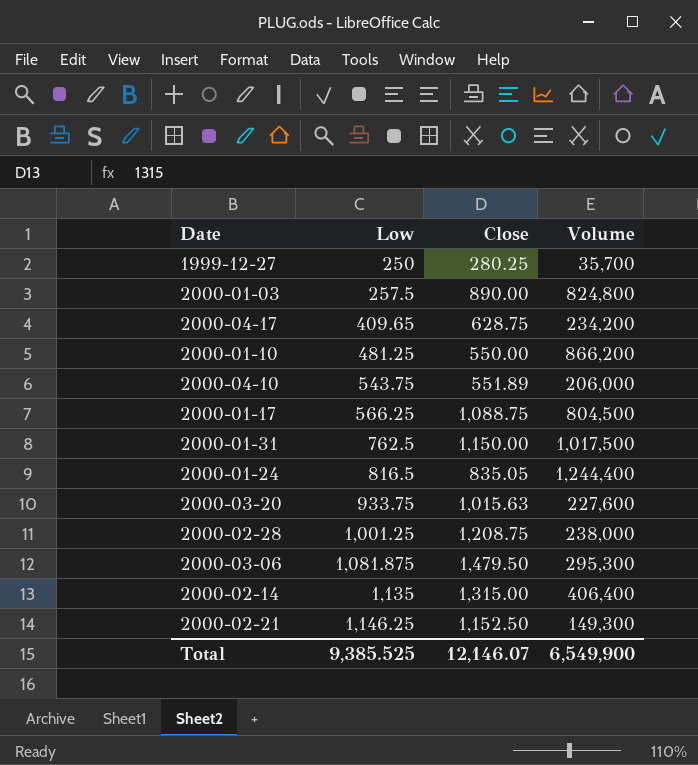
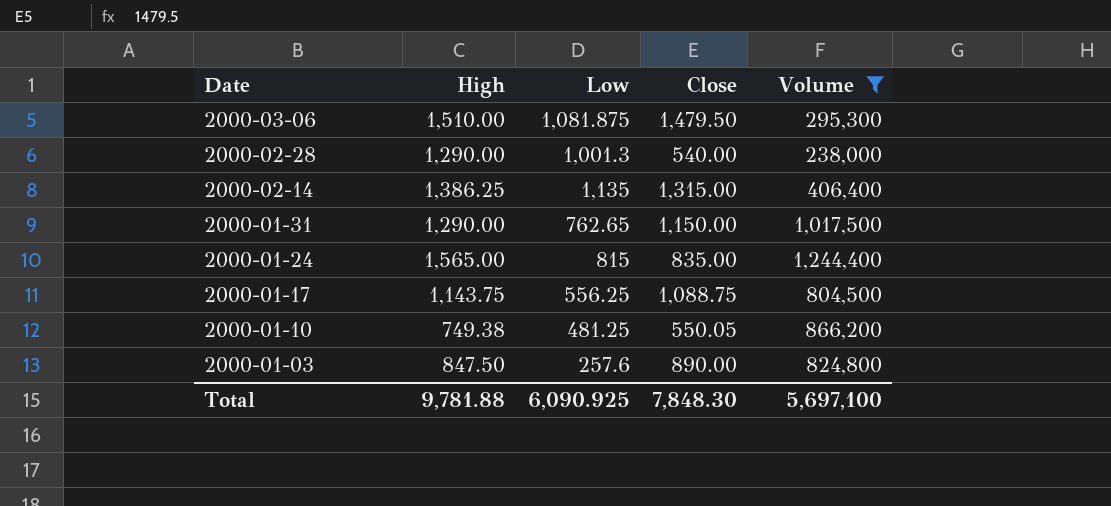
filter: none -> Volume >= 238,000
row order: Low ascending -> Date descending
column High | position: none -> 2
2000-02-28 | Low: 1,001.25 -> 1,001.3
2000-02-28 | Close: 1,208.75 -> 540.00
2000-01-31 | Low: 762.5 -> 762.65
2000-01-24 | Low: 816.5 -> 815
2000-01-24 | Close: 835.05 -> 835.00
2000-01-17 | Low: 566.25 -> 556.25
2000-01-10 | Close: 550.00 -> 550.05
2000-01-03 | Low: 257.5 -> 257.6
Total | Low: 9,385.525 -> 6,090.925
Total | Close: 12,146.07 -> 7,848.30
Total | Volume: 6,549,900 -> 5,697,100

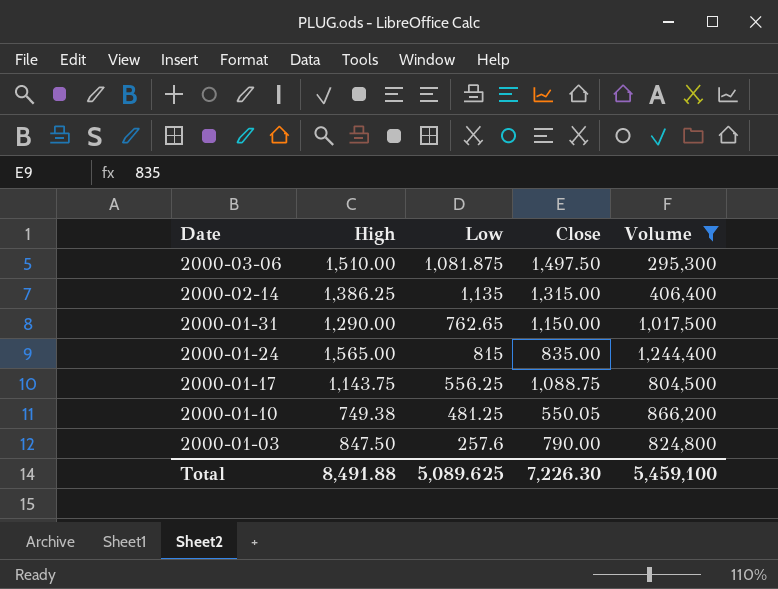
row 2000-02-28: 1,290.00 | 1,001.3 | 540.00 | 238,000 -> none
2000-03-06 | Close: 1,479.50 -> 1,497.50
2000-01-03 | Close: 890.00 -> 790.00
Total | High: 9,781.88 -> 8,491.88
Total | Low: 6,090.925 -> 5,089.625
Total | Close: 7,848.30 -> 7,226.30
Total | Volume: 5,697,100 -> 5,459,100

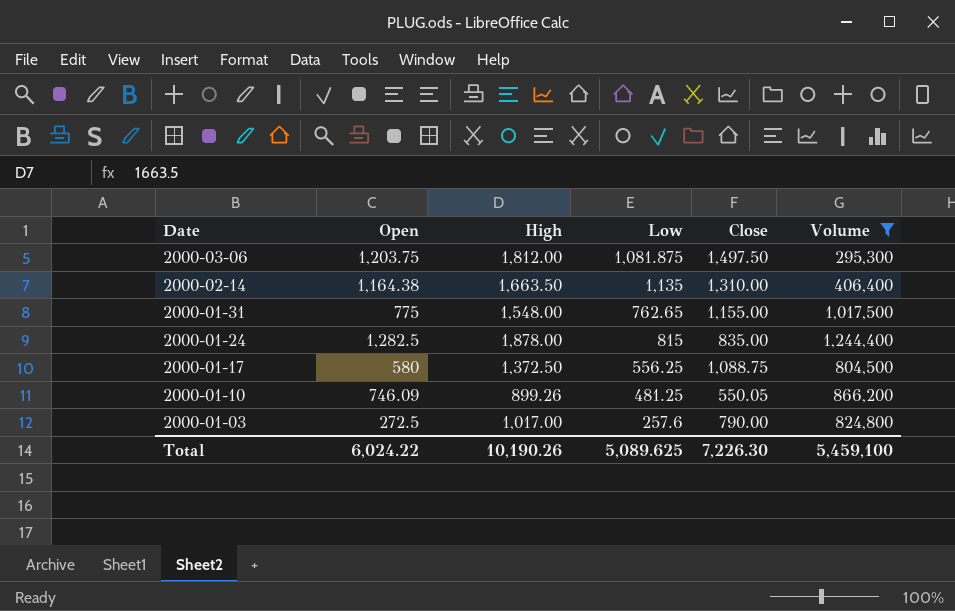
column Open | position: none -> 2
2000-03-06 | High: 1,510.00 -> 1,812.00
2000-02-14 | High: 1,386.25 -> 1,663.50
2000-02-14 | Close: 1,315.00 -> 1,310.00
2000-01-31 | High: 1,290.00 -> 1,548.00
2000-01-31 | Close: 1,150.00 -> 1,155.00
2000-01-24 | High: 1,565.00 -> 1,878.00
2000-01-17 | High: 1,143.75 -> 1,372.50
2000-01-10 | High: 749.38 -> 899.26
2000-01-03 | High: 847.50 -> 1,017.00
Total | High: 8,491.88 -> 10,190.26

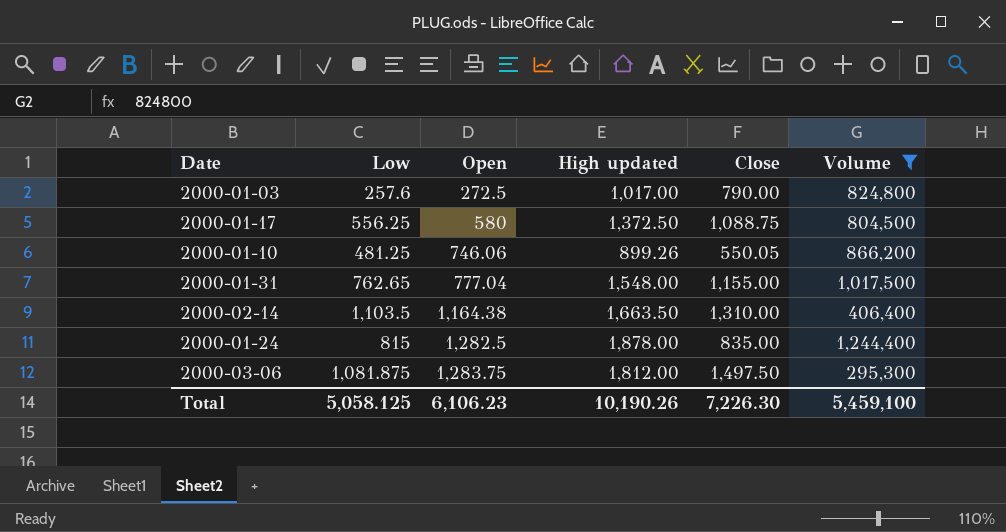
row order: Date descending -> Open ascending
column Low | position: 4 -> 2
column name: High -> High updated
2000-01-10 | Open: 746.09 -> 746.06
2000-01-31 | Open: 775 -> 777.04
2000-02-14 | Low: 1,135 -> 1,103.5
2000-03-06 | Open: 1,203.75 -> 1,283.75
Total | Low: 5,089.625 -> 5,058.125
Total | Open: 6,024.22 -> 6,106.23

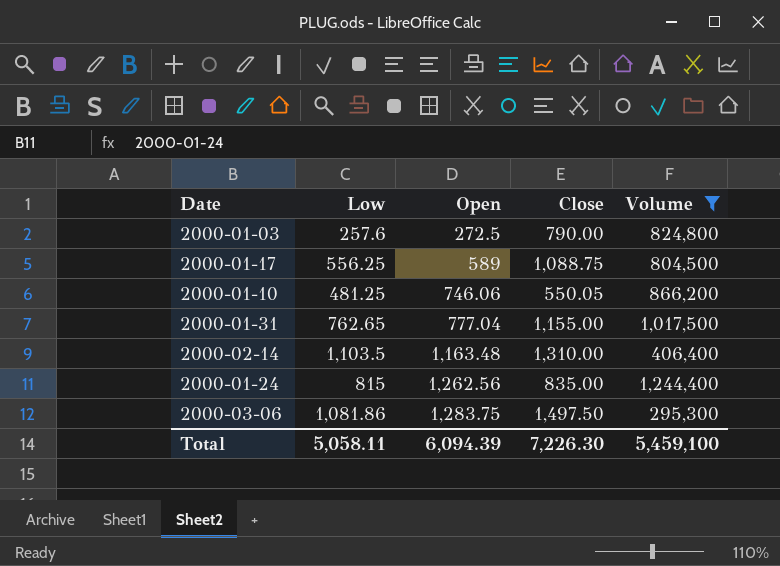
column High updated | position: 4 -> none
2000-01-17 | Open: 580 -> 589
2000-02-14 | Open: 1,164.38 -> 1,163.48
2000-01-24 | Open: 1,282.5 -> 1,262.56
2000-03-06 | Low: 1,081.875 -> 1,081.86
Total | Low: 5,058.125 -> 5,058.11
Total | Open: 6,106.23 -> 6,094.39

